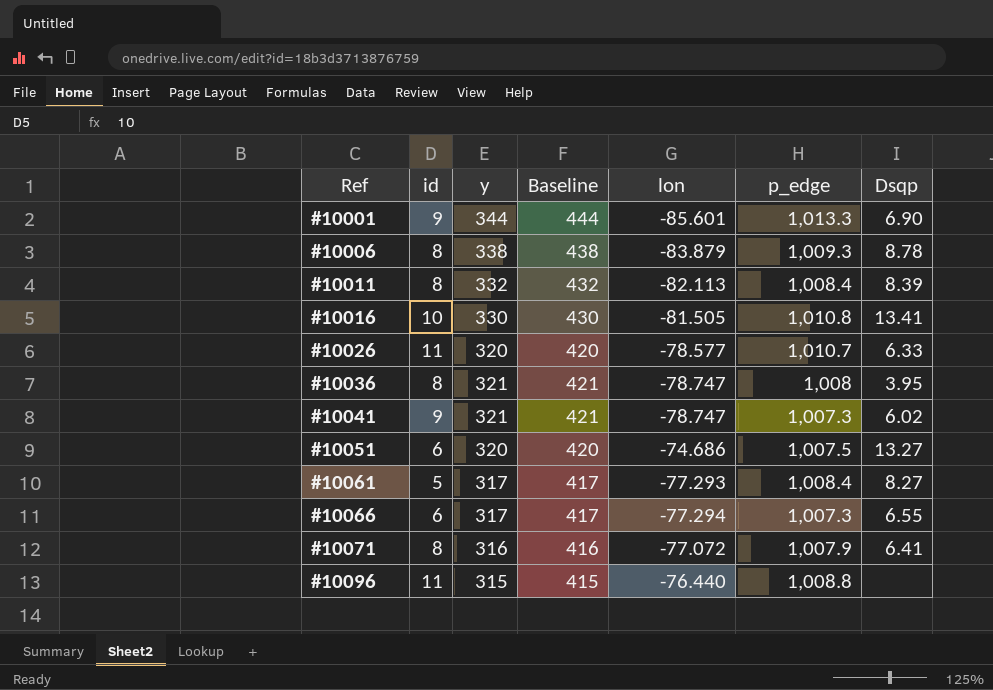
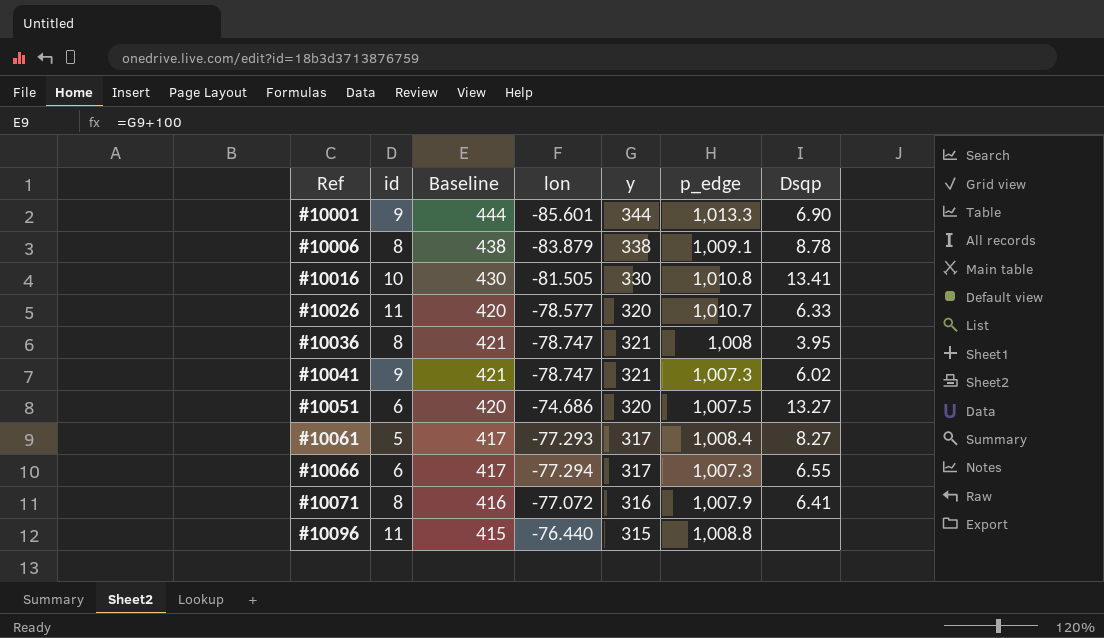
column y | position: 3 -> 5
row #10011: 8 | 332 | 432 | -82.113 | 1,008.4 | 8.39 -> none
#10006 | p_edge: 1,009.3 -> 1,009.1

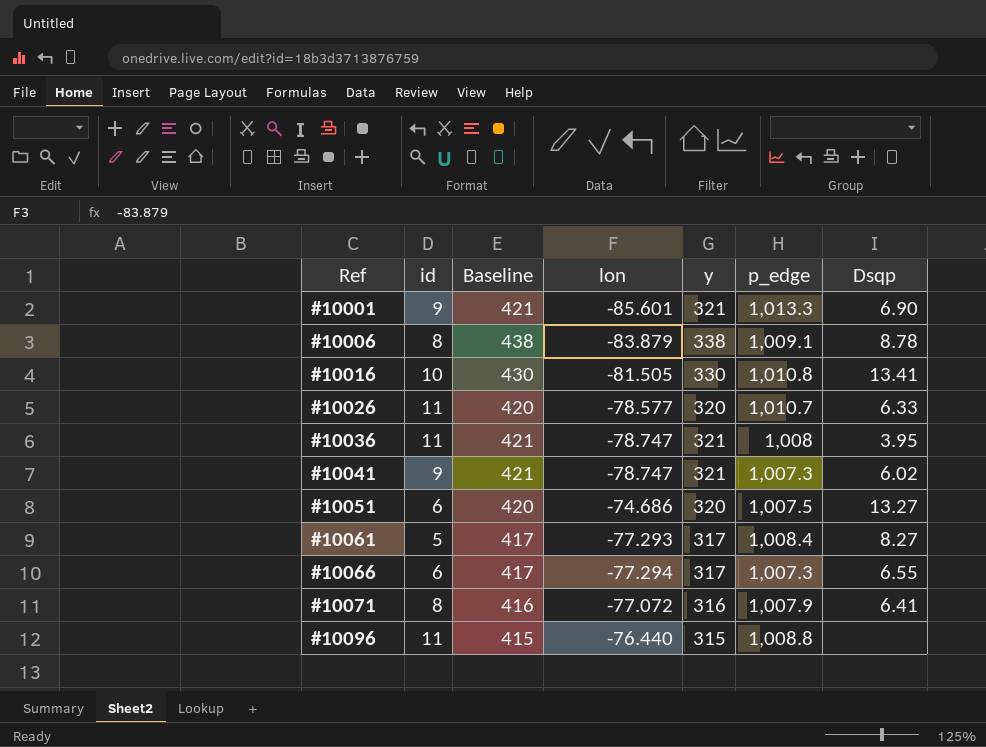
#10001 | Baseline: 444 -> 421
#10001 | y: 344 -> 321
#10036 | id: 8 -> 11

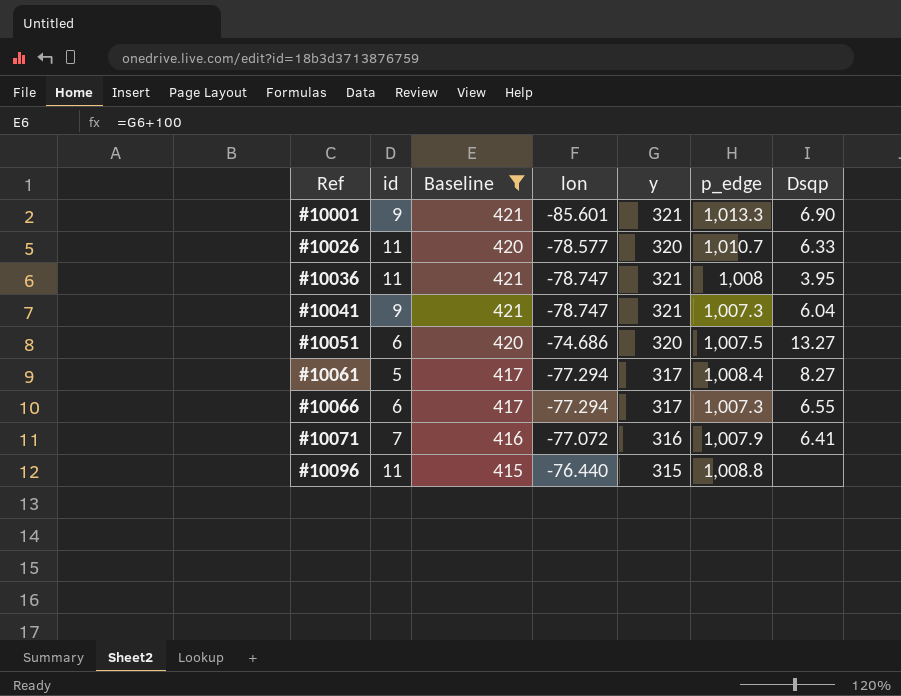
filter: none -> Baseline <= 421
#10041 | Dsqp: 6.02 -> 6.04
#10061 | lon: -77.293 -> -77.294
#10071 | id: 8 -> 7

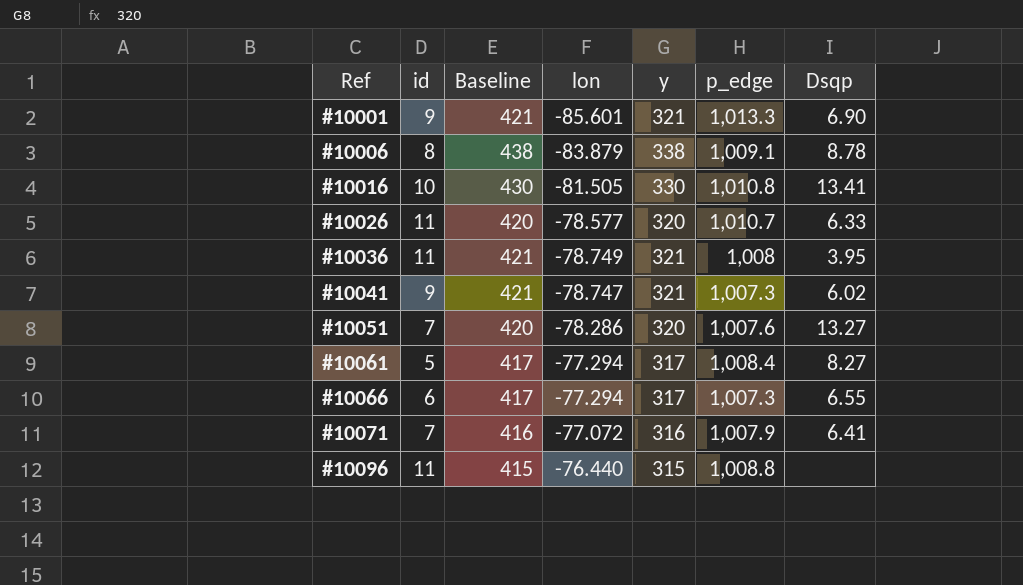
filter: Baseline <= 421 -> none
#10036 | lon: -78.747 -> -78.749
#10041 | Dsqp: 6.04 -> 6.02
#10051 | id: 6 -> 7
#10051 | lon: -74.686 -> -78.286
#10051 | p_edge: 1,007.5 -> 1,007.6

